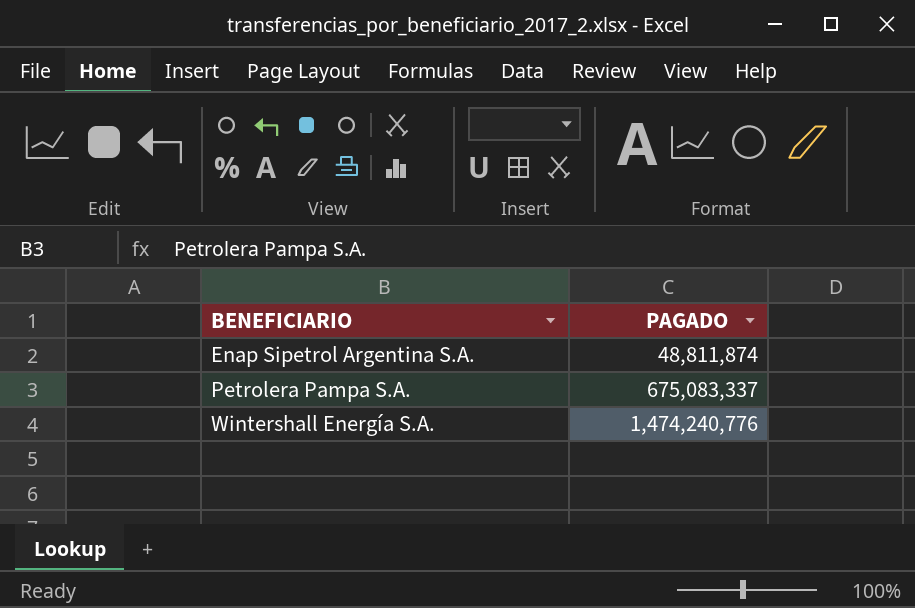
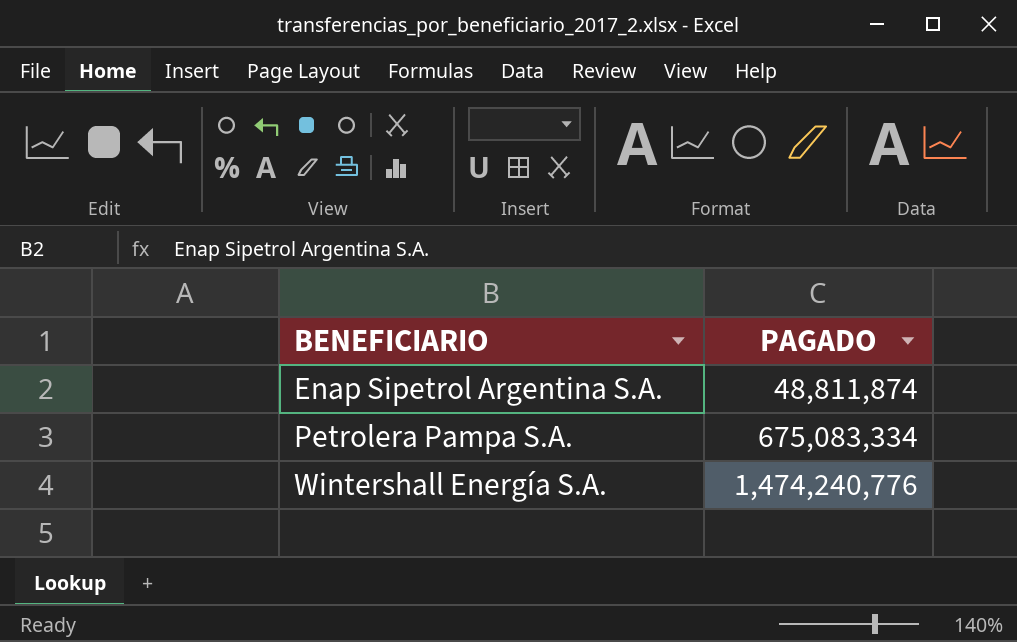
Petrolera Pampa S.A. | PAGADO: 675,083,337 -> 675,083,334

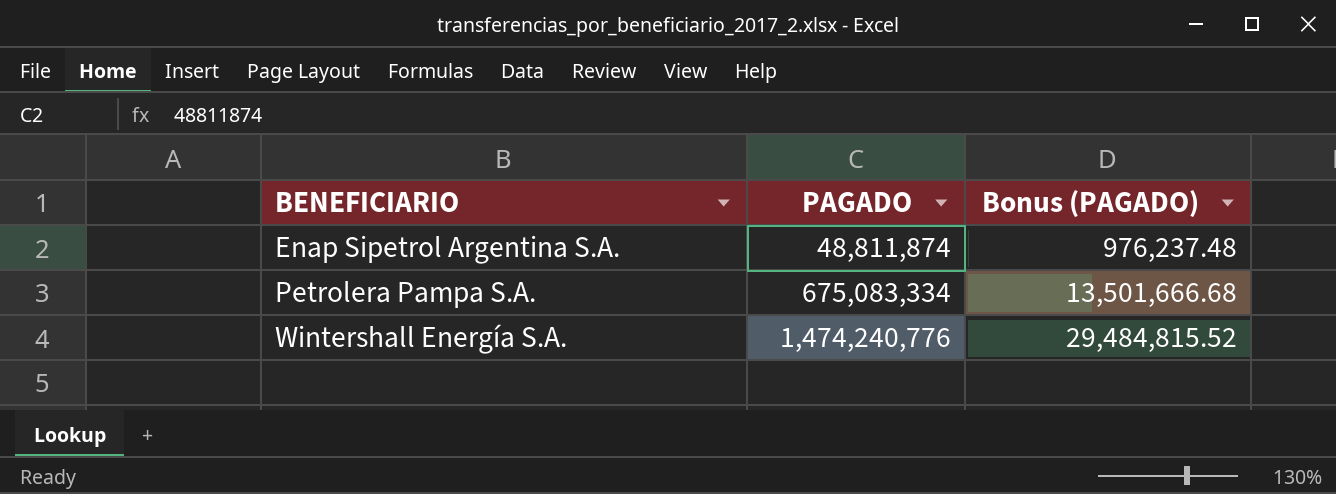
column Bonus (PAGADO) | formula: none -> [PAGADO] * 0.02

